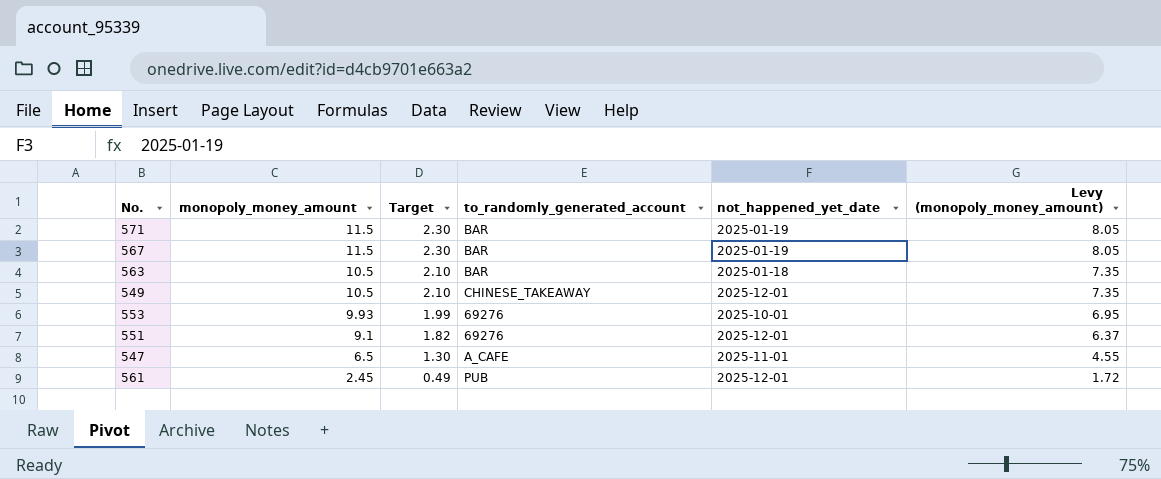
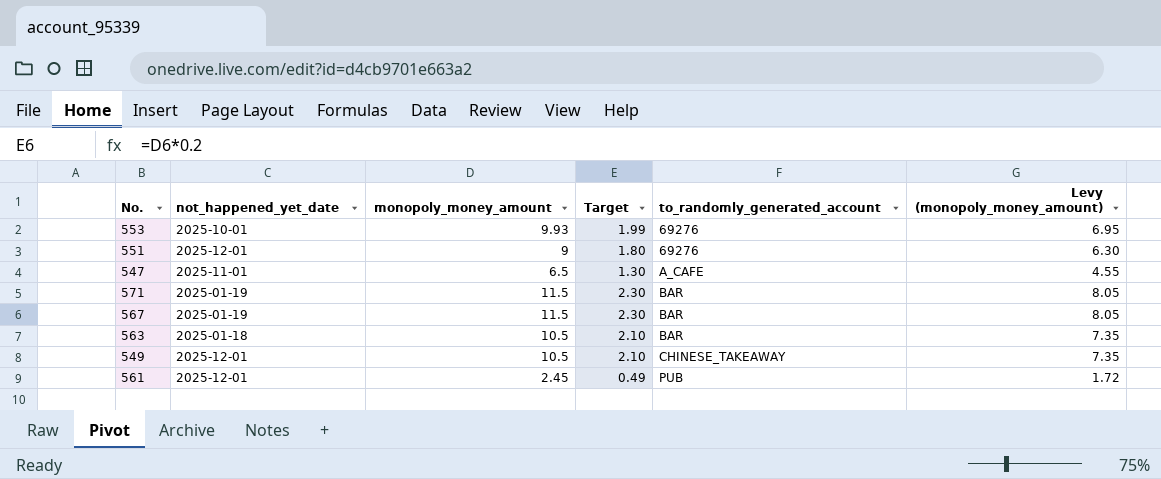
row order: monopoly_money_amount descending -> to_randomly_generated_account ascending
column not_happened_yet_date | position: 5 -> 2
551 | monopoly_money_amount: 9.1 -> 9
551 | Target: 1.82 -> 1.80
551 | Levy (monopoly_money_amount): 6.37 -> 6.30

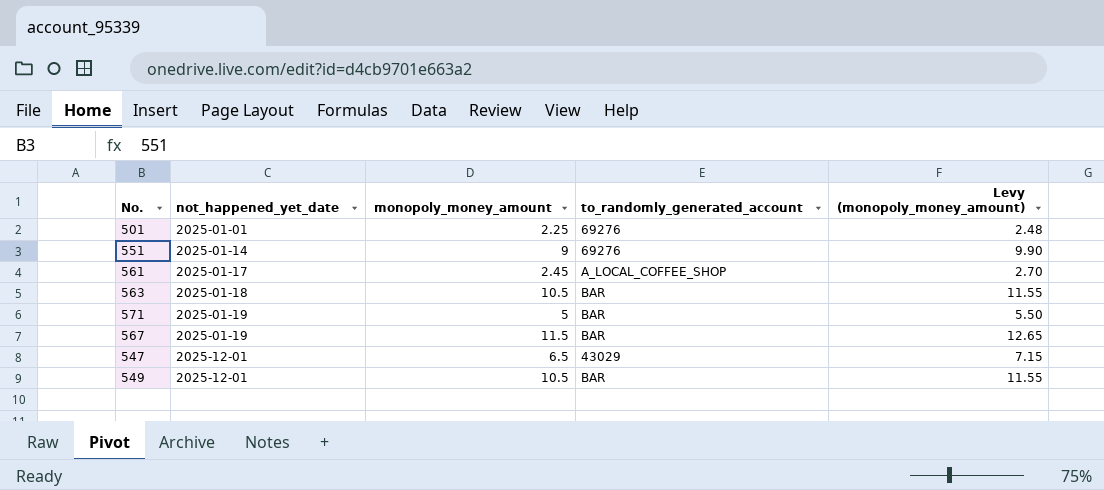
row order: to_randomly_generated_account ascending -> not_happened_yet_date ascending
column Target | formula: [monopoly_money_amount] * 0.2 -> none
column Levy (monopoly_money_amount) | formula: [monopoly_money_amount] * 0.7 -> [monopoly_money_amount] * 1.1
row 553: 2025-10-01 | 9.93 | 1.99 | 69276 | 6.95 -> none
row 501: none -> 2025-01-01 | 2.25 | 69276 | 2.48
551 | not_happened_yet_date: 2025-12-01 -> 2025-01-14
561 | not_happened_yet_date: 2025-12-01 -> 2025-01-17
561 | to_randomly_generated_account: PUB -> A_LOCAL_COFFEE_SHOP
571 | monopoly_money_amount: 11.5 -> 5
547 | not_happened_yet_date: 2025-11-01 -> 2025-12-01
547 | to_randomly_generated_account: A_CAFE -> 43029
549 | to_randomly_generated_account: CHINESE_TAKEAWAY -> BAR

